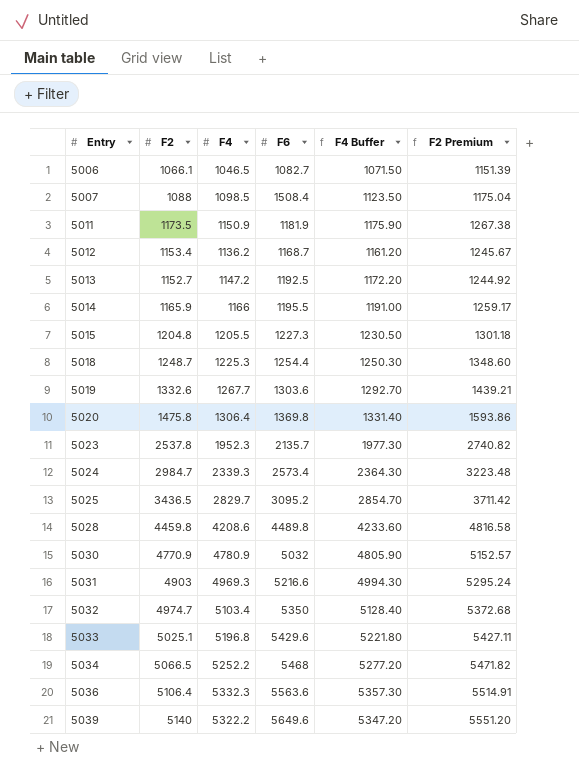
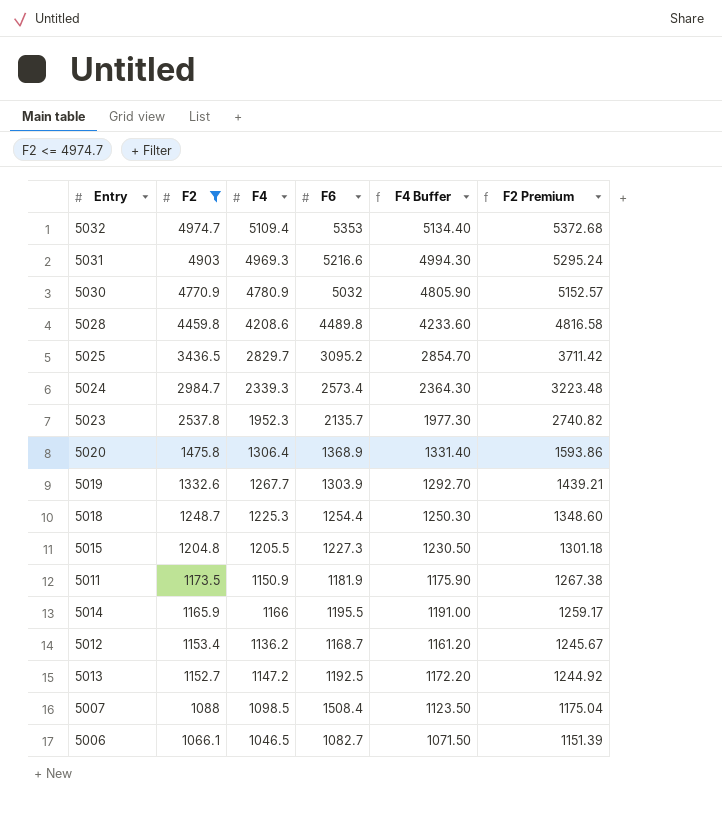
filter: none -> F2 <= 4974.7
row order: Entry ascending -> F2 descending
5032 | F4: 5103.4 -> 5109.4
5032 | F6: 5350 -> 5353
5032 | F4 Buffer: 5128.40 -> 5134.40
5020 | F6: 1369.8 -> 1368.9
5019 | F6: 1303.6 -> 1303.9

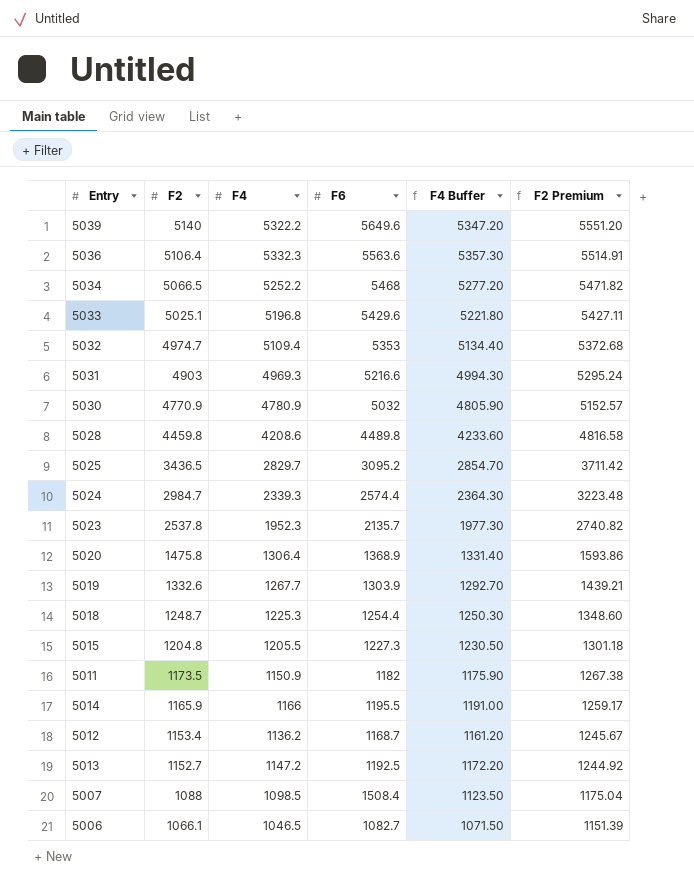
filter: F2 <= 4974.7 -> none
5024 | F6: 2573.4 -> 2574.4
5011 | F6: 1181.9 -> 1182

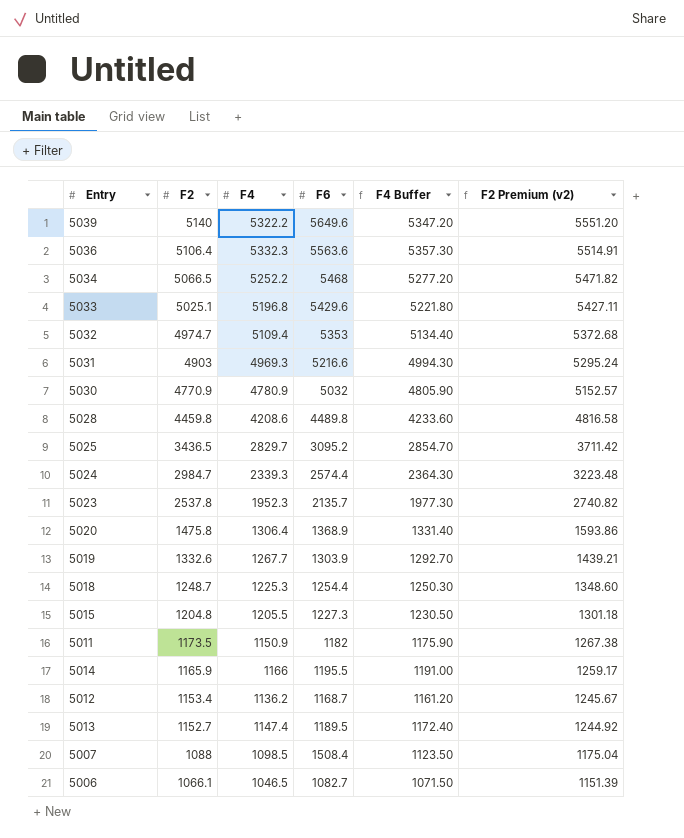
column name: F2 Premium -> F2 Premium (v2)
5013 | F4: 1147.2 -> 1147.4
5013 | F6: 1192.5 -> 1189.5
5013 | F4 Buffer: 1172.20 -> 1172.40

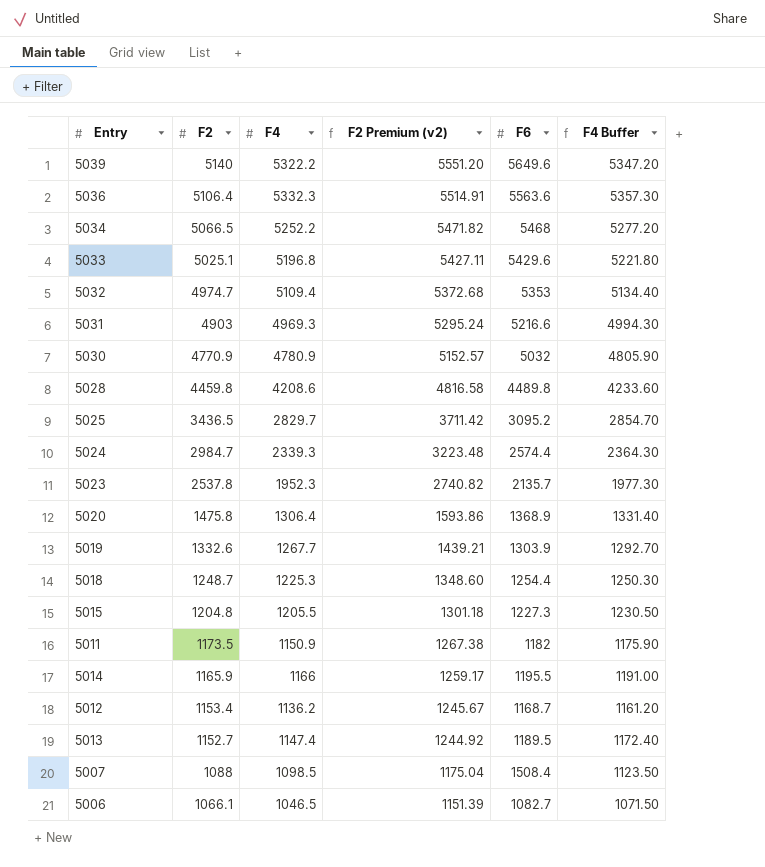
column F2 Premium (v2) | position: 6 -> 4

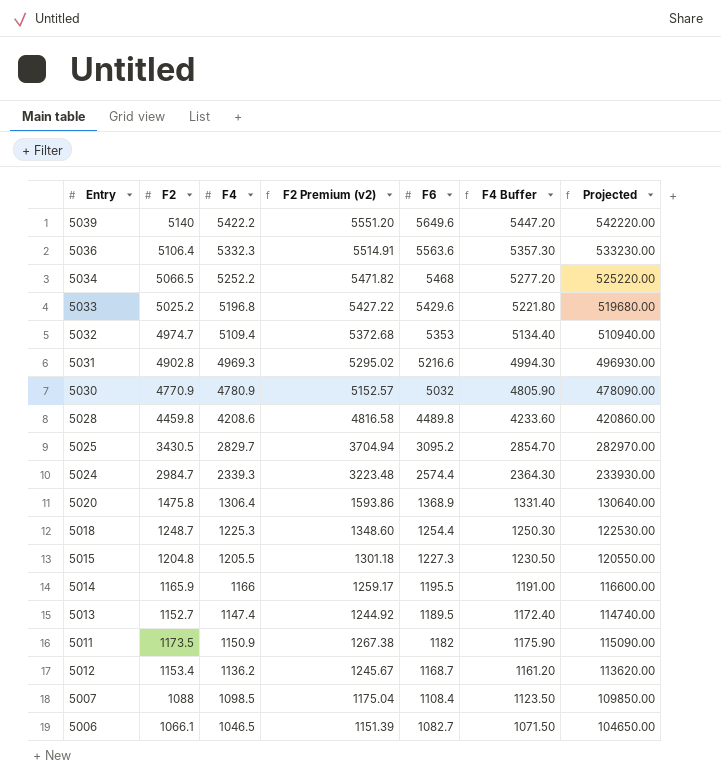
row order: F2 descending -> F6 descending
column Projected | formula: none -> [F4] * 100
row 5023: 2537.8 | 1952.3 | 2740.82 | 2135.7 | 1977.30 -> none
row 5019: 1332.6 | 1267.7 | 1439.21 | 1303.9 | 1292.70 -> none
5039 | F4: 5322.2 -> 5422.2
5039 | F4 Buffer: 5347.20 -> 5447.20
5033 | F2: 5025.1 -> 5025.2
5033 | F2 Premium (v2): 5427.11 -> 5427.22
5031 | F2: 4903 -> 4902.8
5031 | F2 Premium (v2): 5295.24 -> 5295.02
5025 | F2: 3436.5 -> 3430.5
5025 | F2 Premium (v2): 3711.42 -> 3704.94
5007 | F6: 1508.4 -> 1108.4

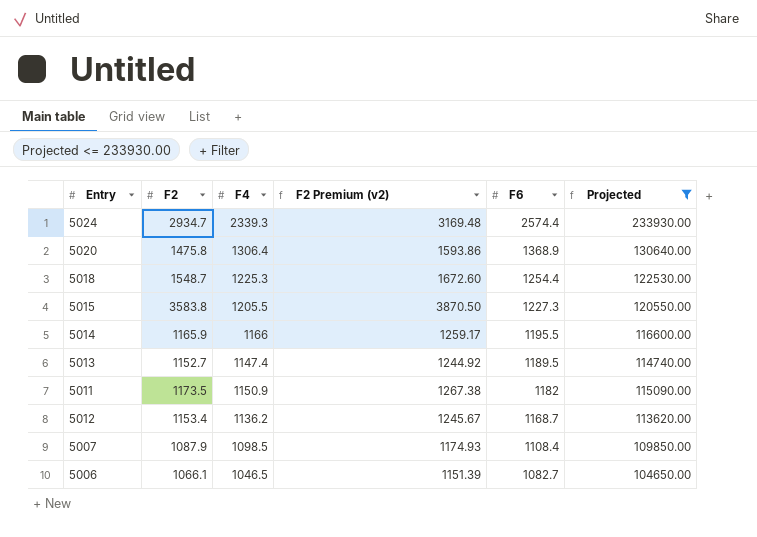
filter: none -> Projected <= 233930.00
column F4 Buffer | formula: [F4] + 25 -> none
5024 | F2: 2984.7 -> 2934.7
5024 | F2 Premium (v2): 3223.48 -> 3169.48
5018 | F2: 1248.7 -> 1548.7
5018 | F2 Premium (v2): 1348.60 -> 1672.60
5015 | F2: 1204.8 -> 3583.8
5015 | F2 Premium (v2): 1301.18 -> 3870.50
5007 | F2: 1088 -> 1087.9
5007 | F2 Premium (v2): 1175.04 -> 1174.93

